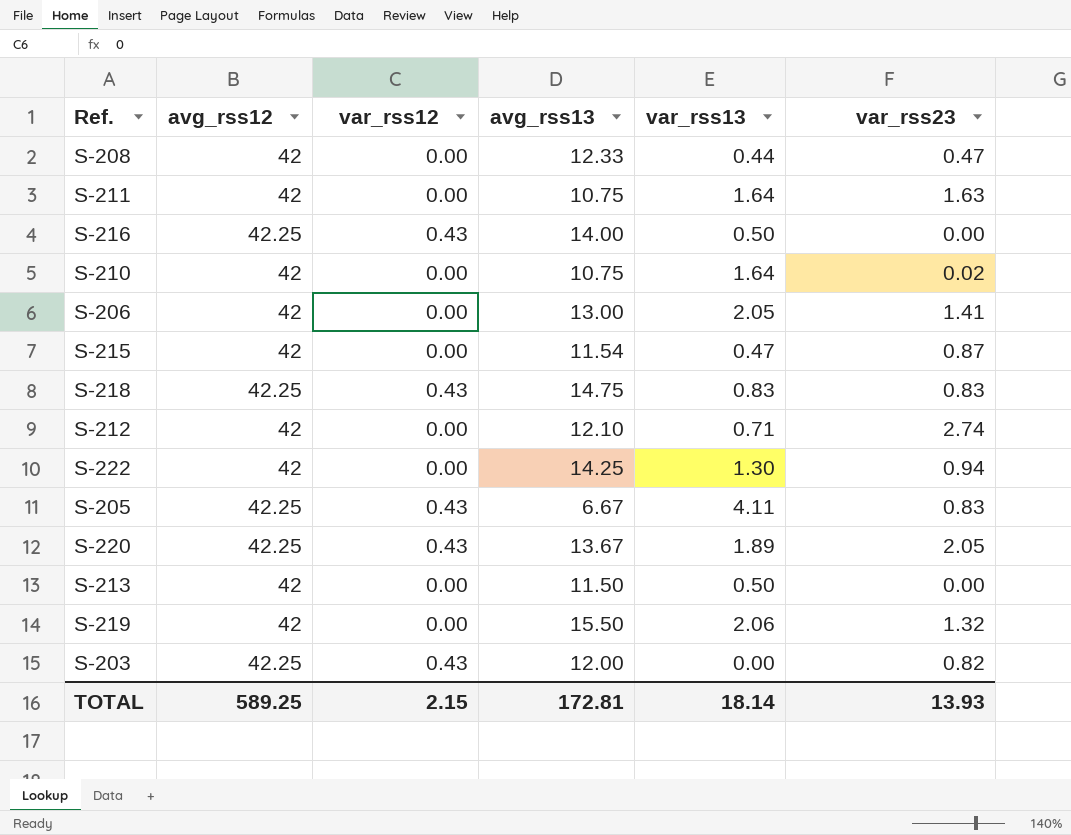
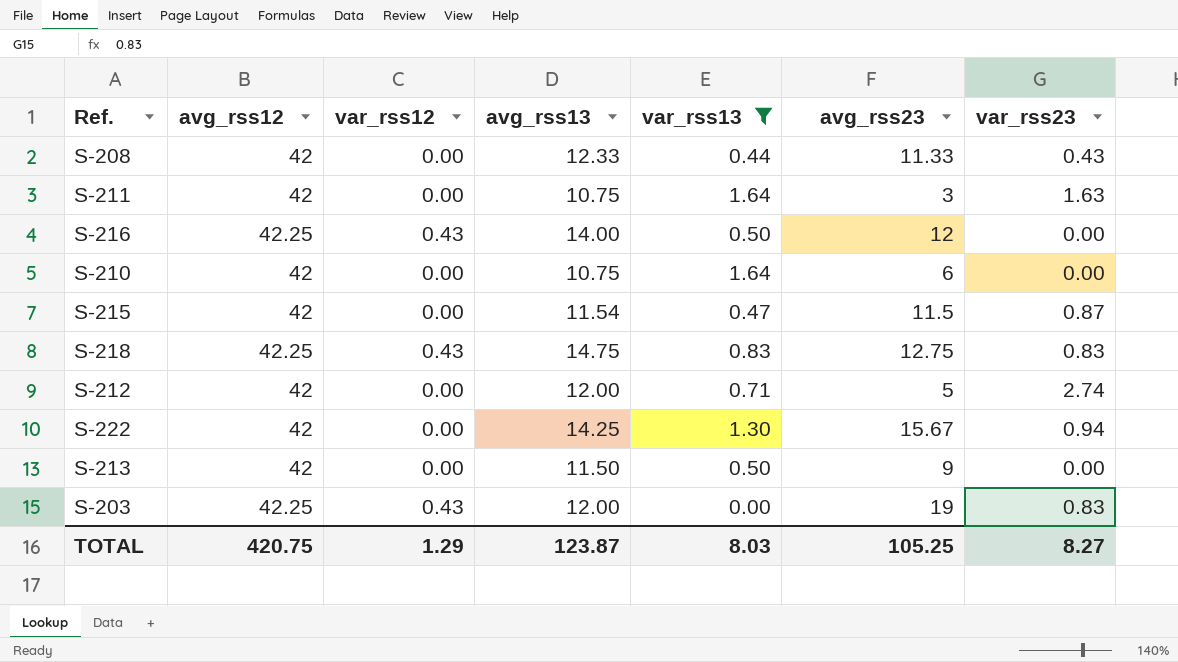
filter: none -> var_rss13 <= 1.64
column avg_rss23 | position: none -> 6
S-208 | var_rss23: 0.47 -> 0.43
S-210 | var_rss23: 0.02 -> 0.00
S-212 | avg_rss13: 12.10 -> 12.00
S-203 | var_rss23: 0.82 -> 0.83
TOTAL | avg_rss12: 589.25 -> 420.75
TOTAL | var_rss12: 2.15 -> 1.29
TOTAL | avg_rss13: 172.81 -> 123.87
TOTAL | var_rss13: 18.14 -> 8.03
TOTAL | var_rss23: 13.93 -> 8.27

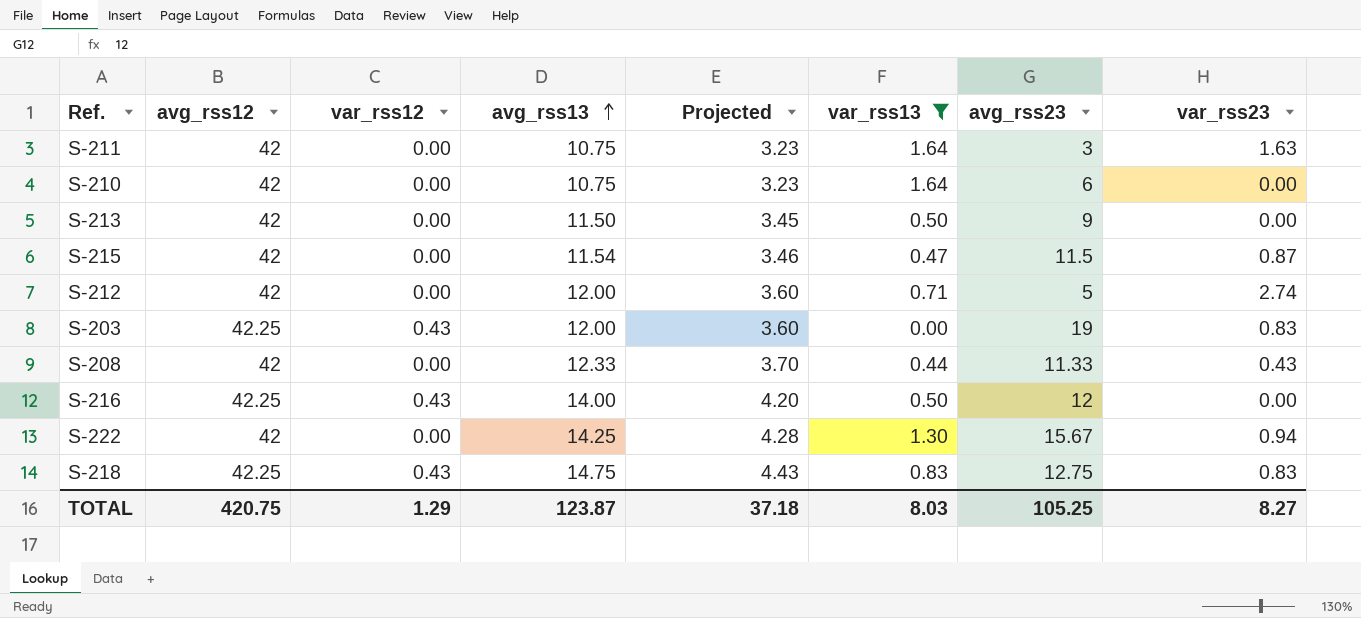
row order: none -> avg_rss13 ascending
column Projected | formula: none -> [avg_rss13] * 0.3

